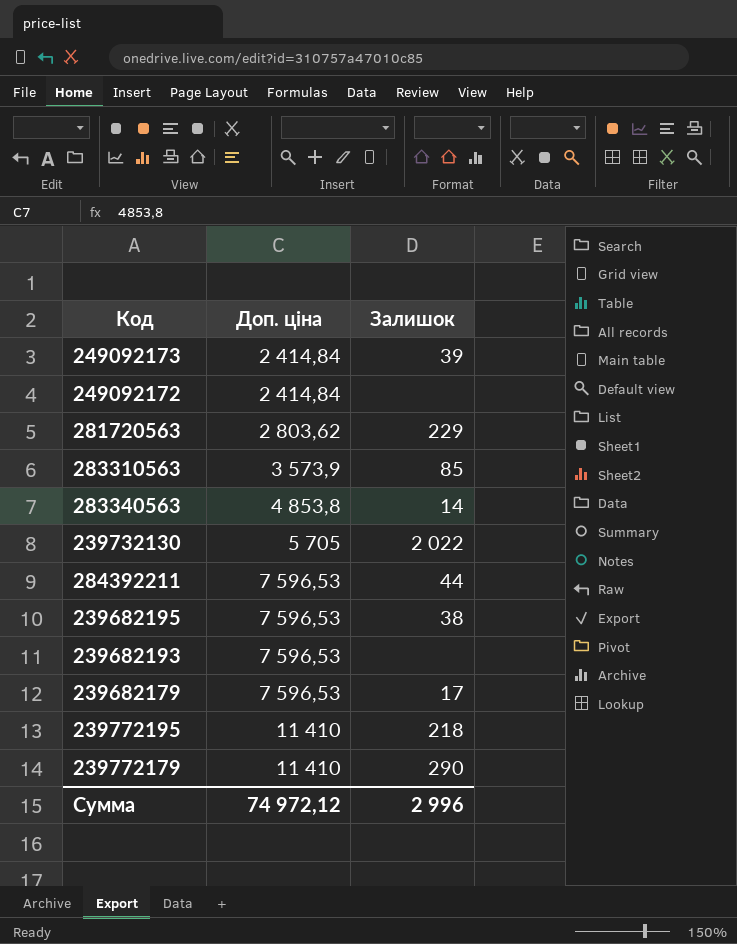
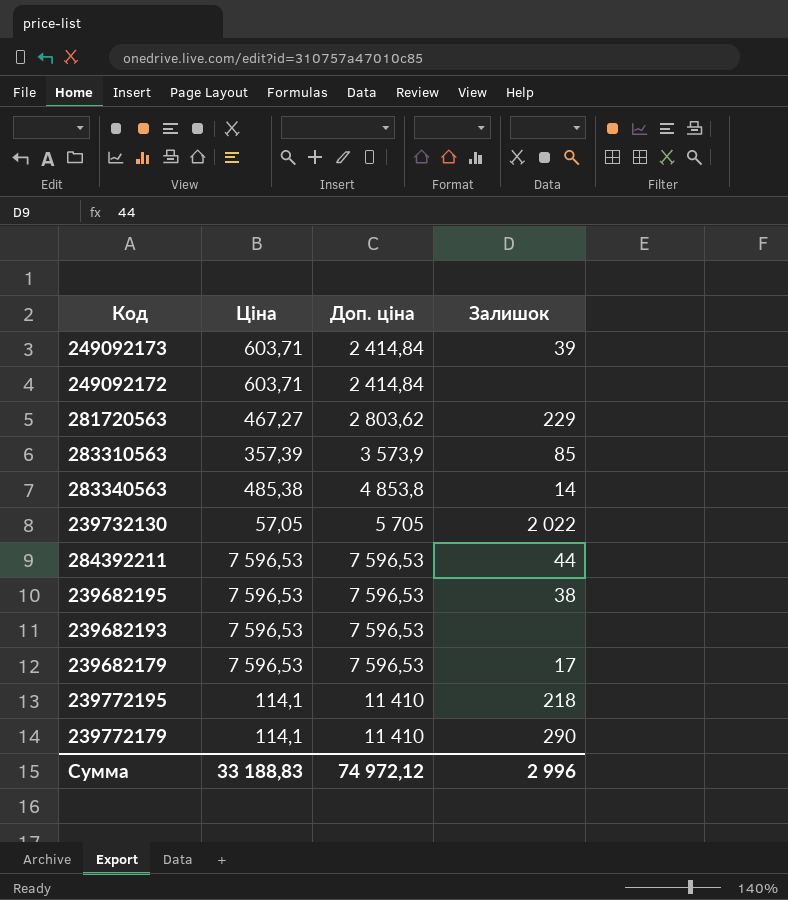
column Ціна | position: none -> 2

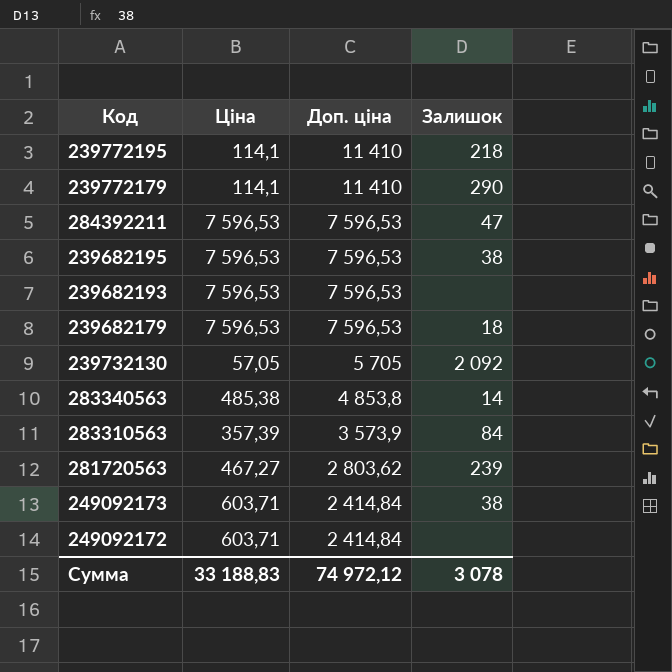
row order: Доп. ціна ascending -> Доп. ціна descending
284392211 | Залишок: 44 -> 47
239682179 | Залишок: 17 -> 18
239732130 | Залишок: 2 022 -> 2 092
283310563 | Залишок: 85 -> 84
281720563 | Залишок: 229 -> 239
249092173 | Залишок: 39 -> 38
Сумма | Залишок: 2 996 -> 3 078

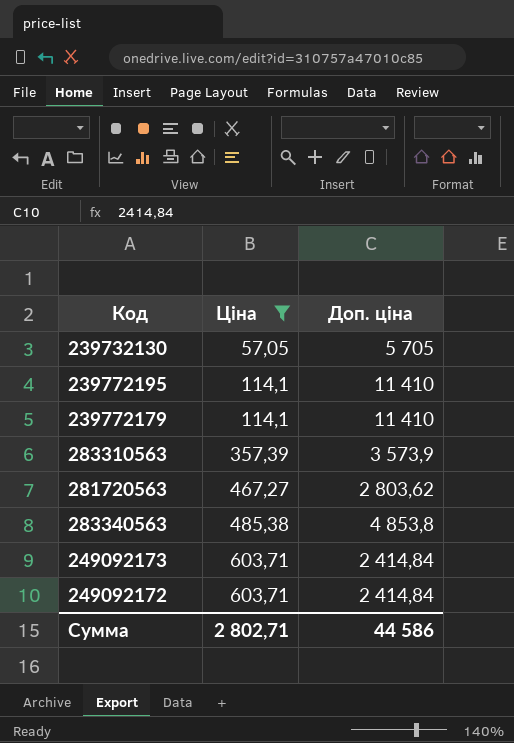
filter: none -> Ціна != 7 596,53
row order: Доп. ціна descending -> Ціна ascending
column Залишок | position: 4 -> none
Сумма | Ціна: 33 188,83 -> 2 802,71
Сумма | Доп. ціна: 74 972,12 -> 44 586

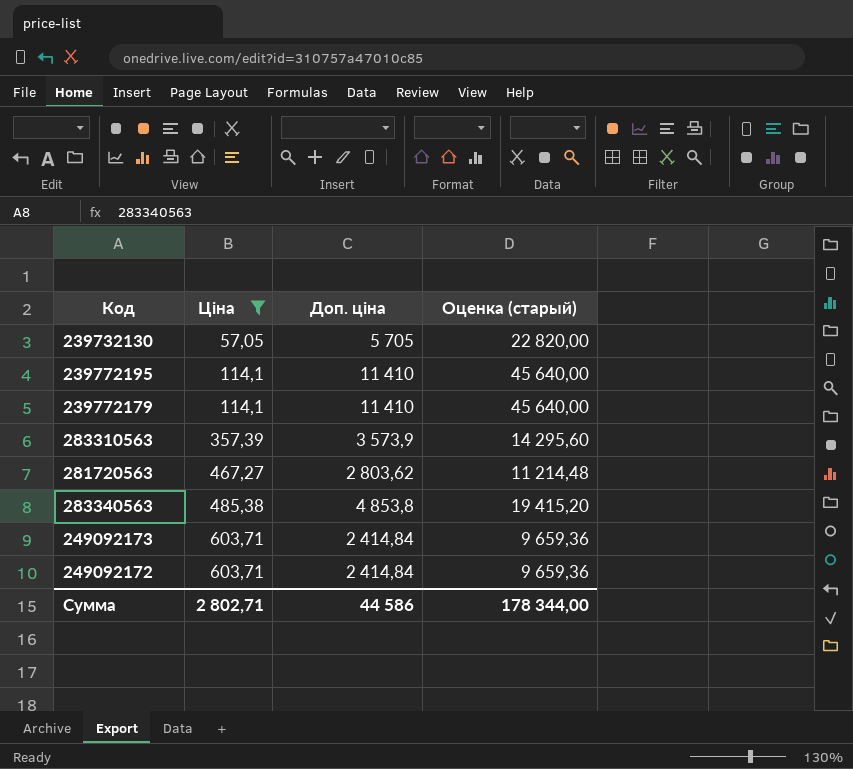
column Оценка (старый) | formula: none -> [Доп. ціна] * 4

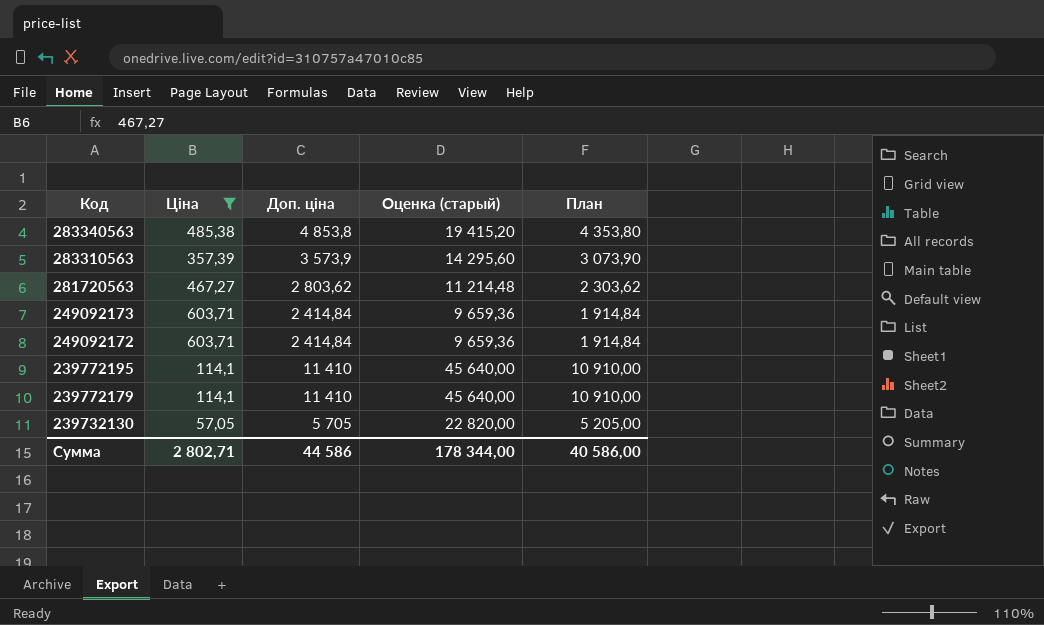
row order: Ціна ascending -> Код descending
column План | formula: none -> [Доп. ціна] - 500

